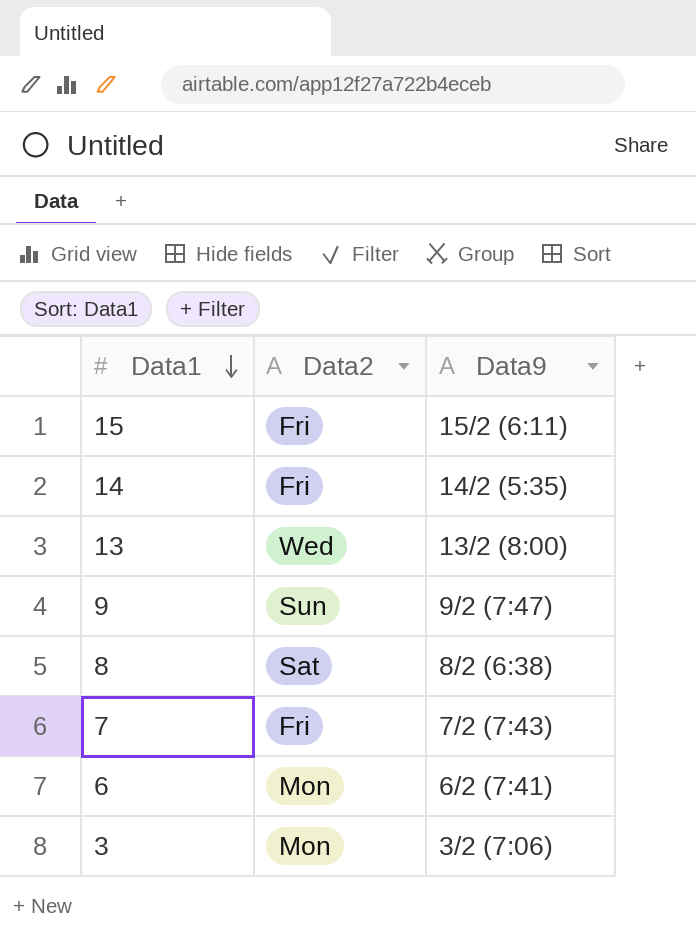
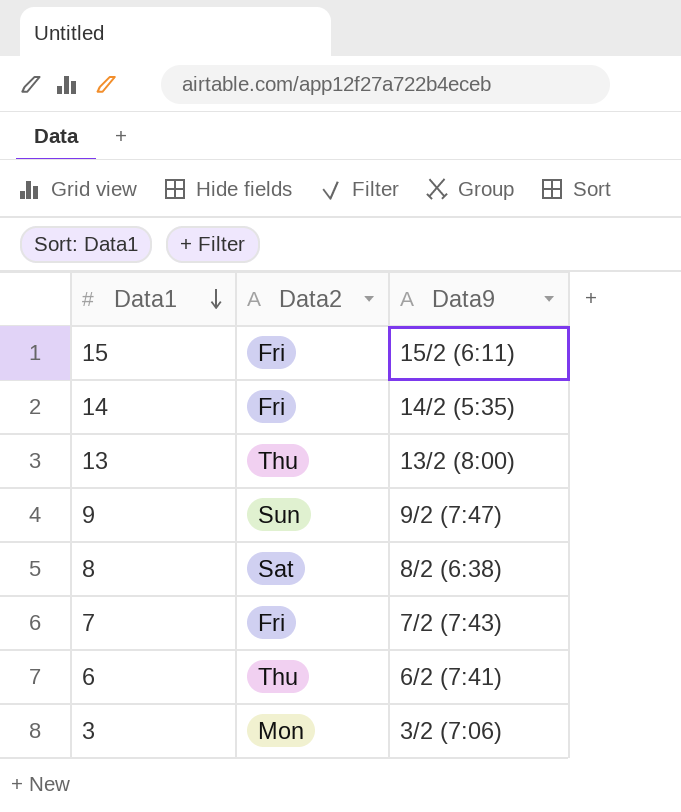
13 | Data2: Wed -> Thu
6 | Data2: Mon -> Thu

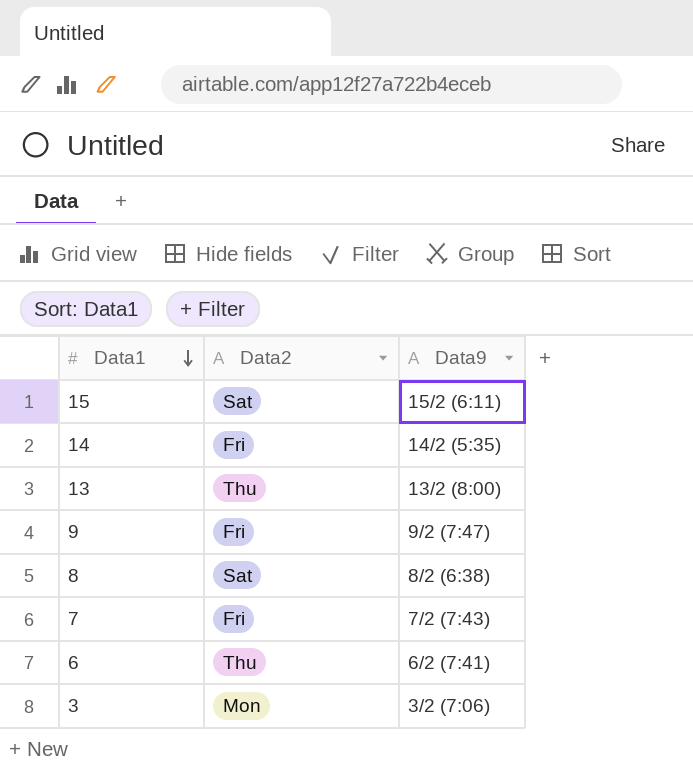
15 | Data2: Fri -> Sat
9 | Data2: Sun -> Fri

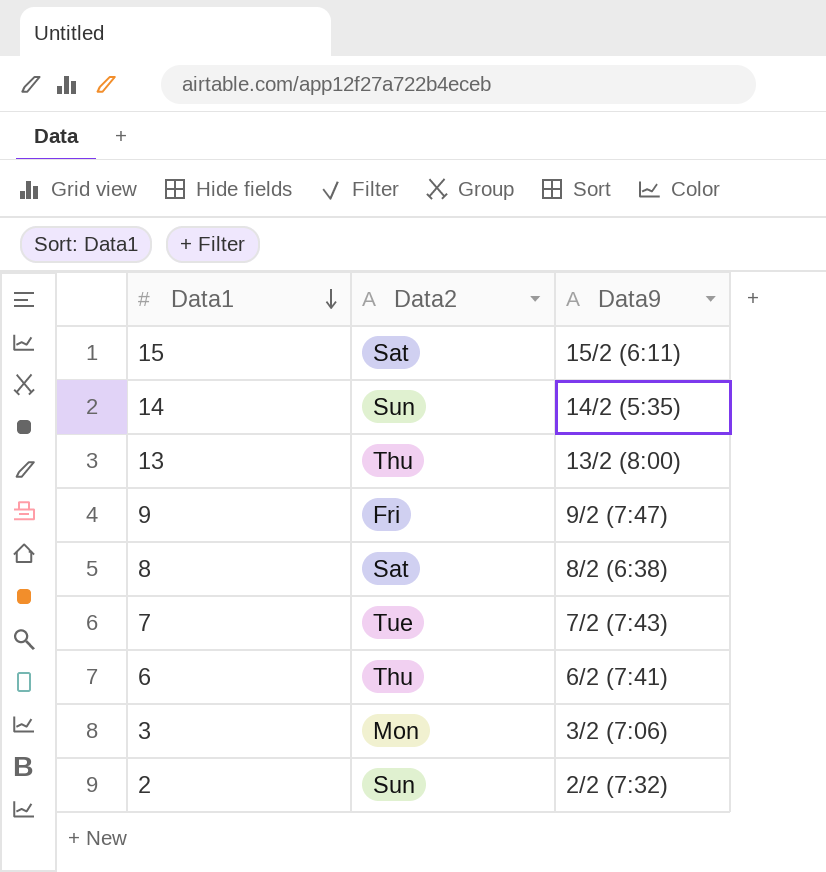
14 | Data2: Fri -> Sun
7 | Data2: Fri -> Tue
row 2: none -> Sun | 2/2 (7:32)

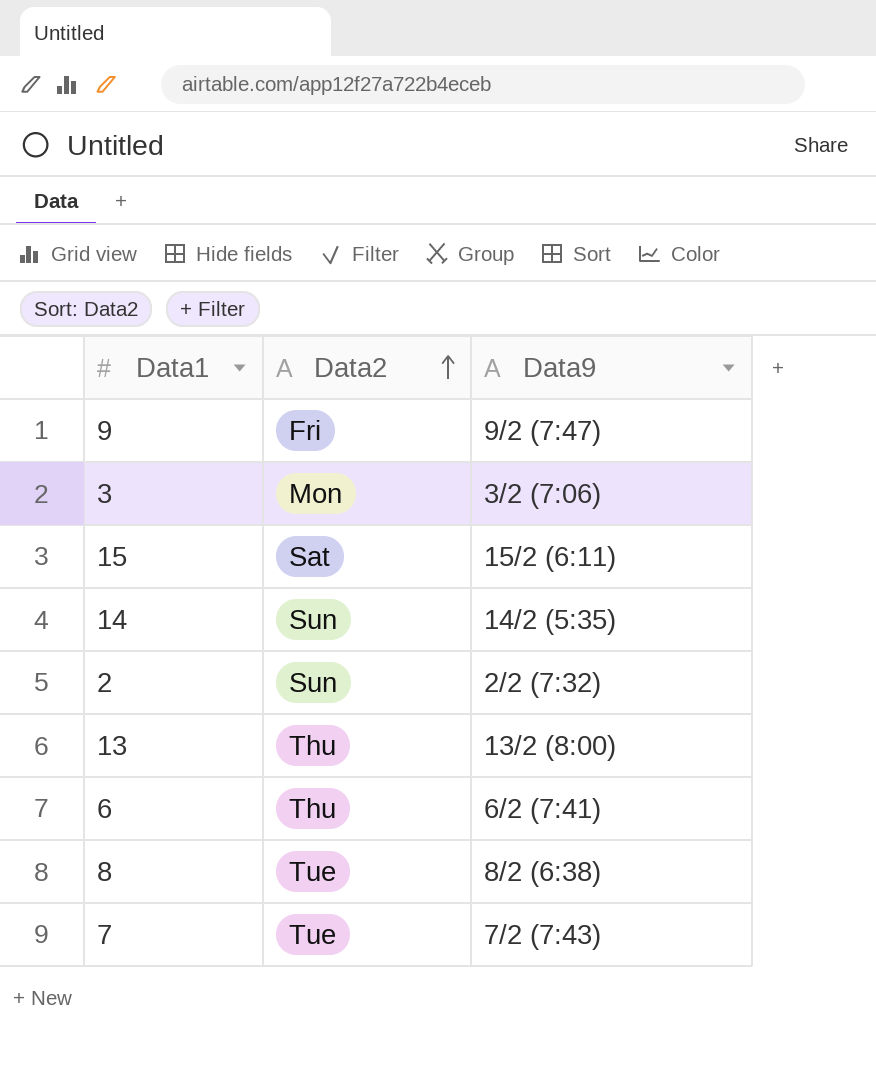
row order: Data1 descending -> Data2 ascending
8 | Data2: Sat -> Tue

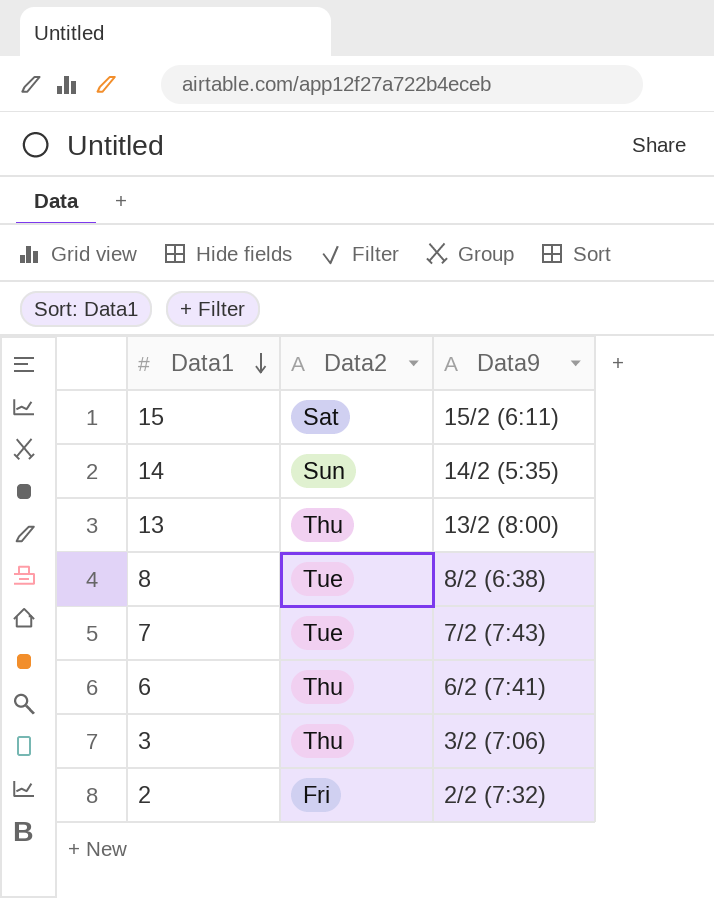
row order: Data2 ascending -> Data1 descending
row 9: Fri | 9/2 (7:47) -> none
3 | Data2: Mon -> Thu
2 | Data2: Sun -> Fri

